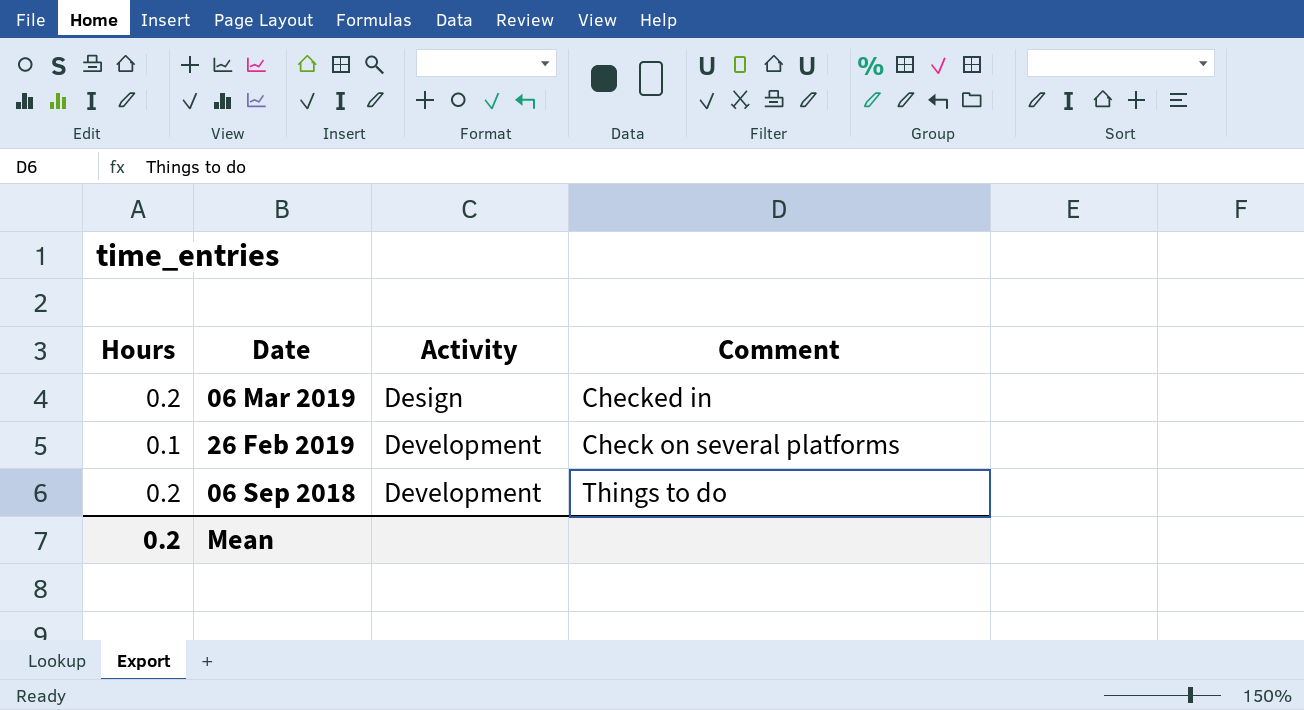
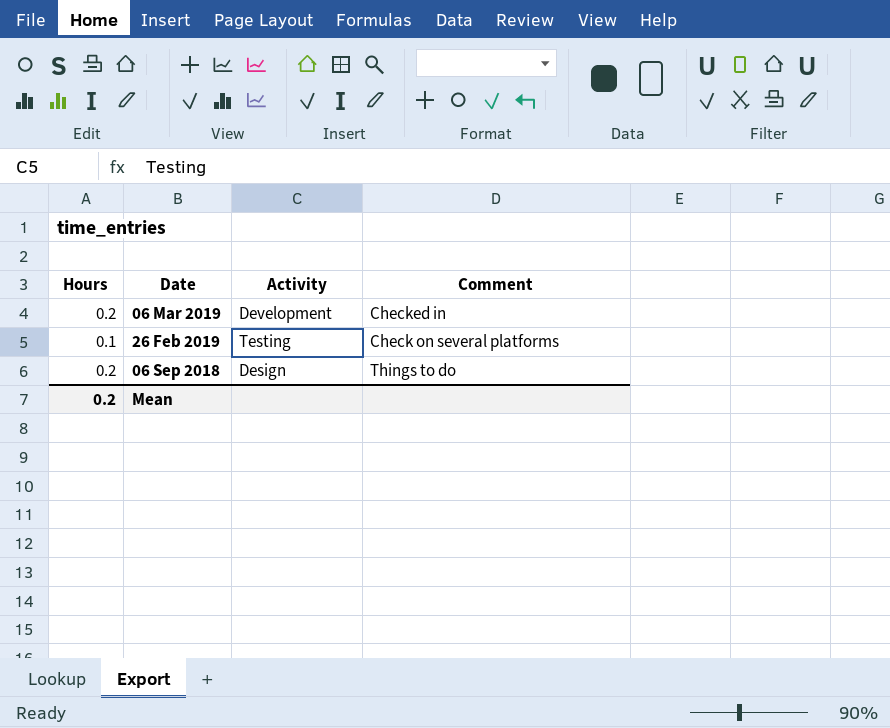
06 Mar 2019 | Activity: Design -> Development
26 Feb 2019 | Activity: Development -> Testing
06 Sep 2018 | Activity: Development -> Design

